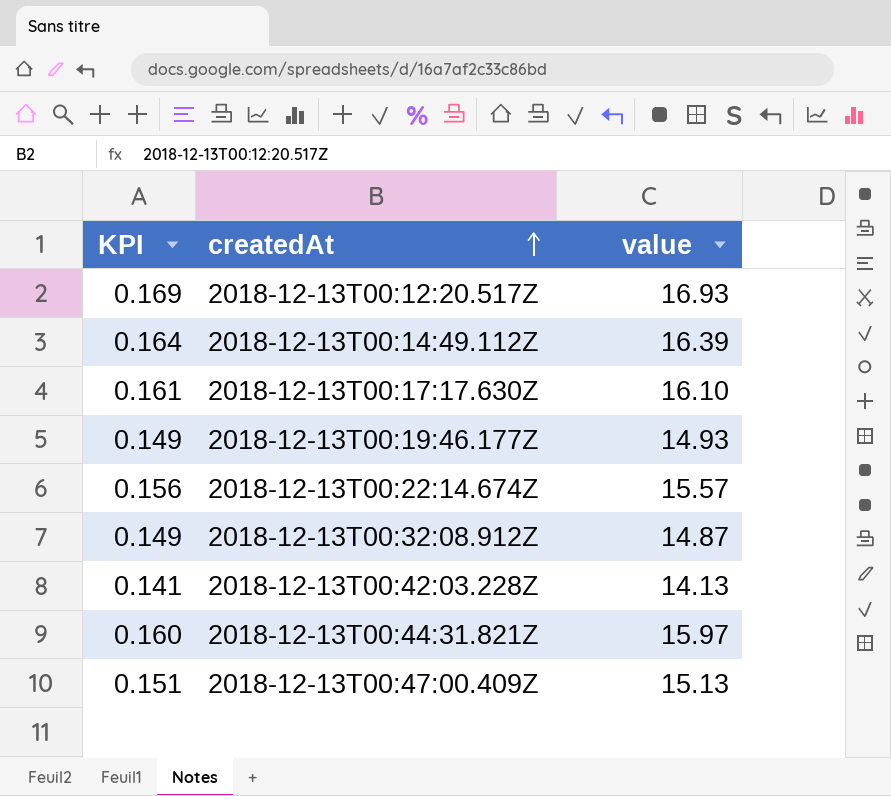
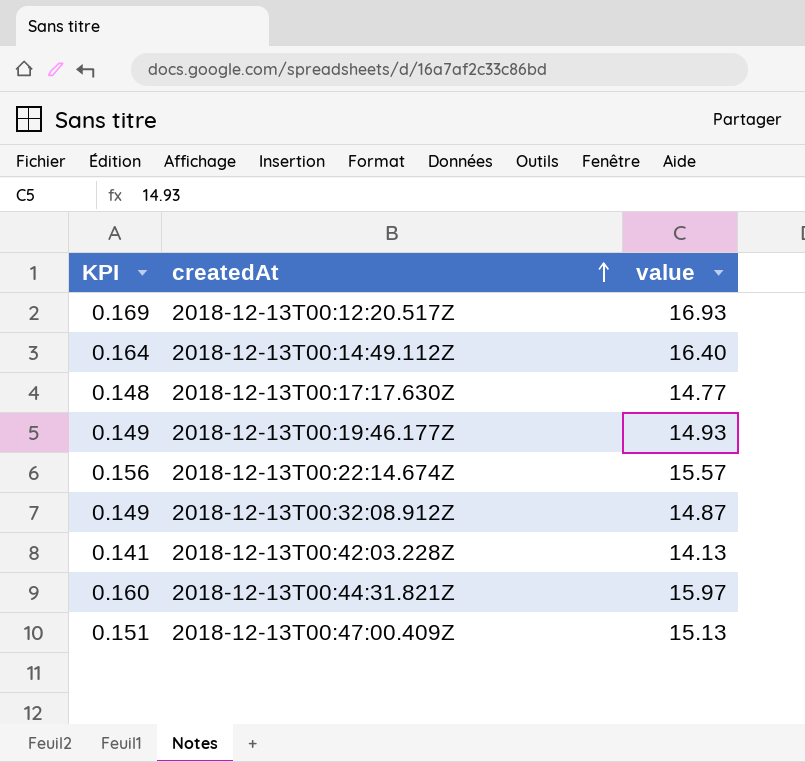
2018-12-13T00:14:49.112Z | value: 16.39 -> 16.40
2018-12-13T00:17:17.630Z | KPI: 0.161 -> 0.148
2018-12-13T00:17:17.630Z | value: 16.10 -> 14.77

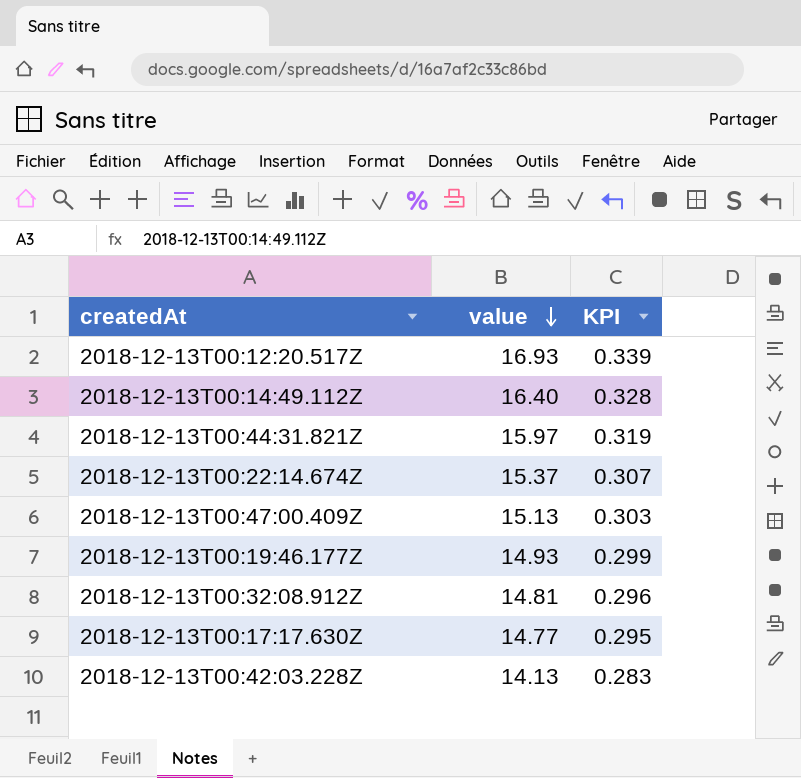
row order: createdAt ascending -> value descending
column KPI | formula: [value] * 0.01 -> [value] * 0.02
column KPI | position: 1 -> 3
2018-12-13T00:22:14.674Z | value: 15.57 -> 15.37
2018-12-13T00:32:08.912Z | value: 14.87 -> 14.81

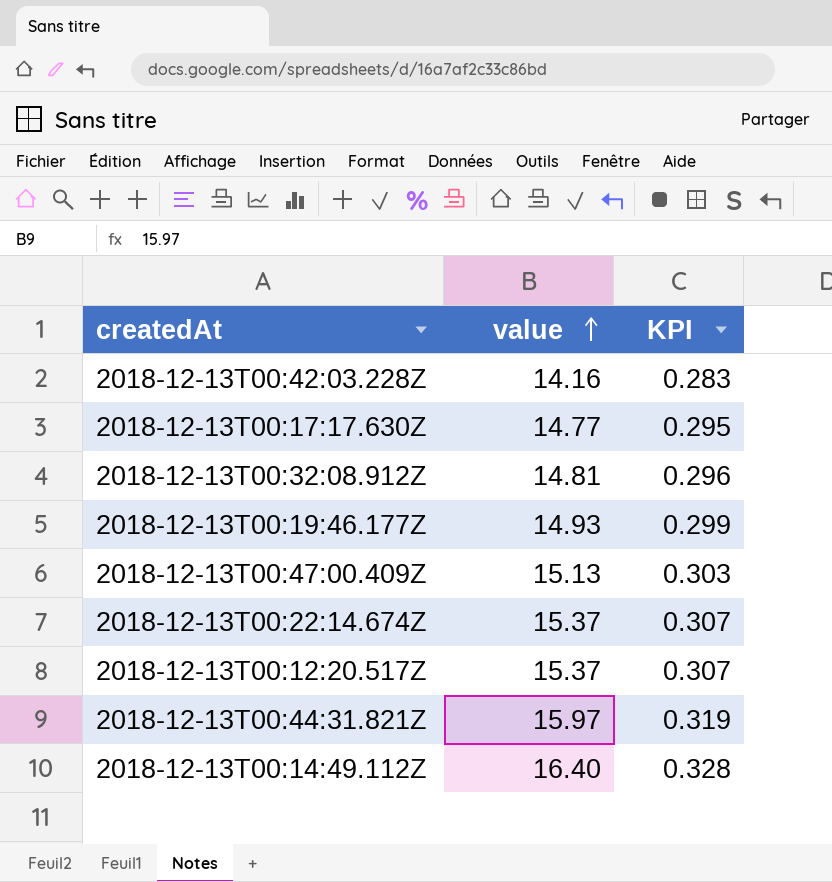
row order: value descending -> value ascending
2018-12-13T00:42:03.228Z | value: 14.13 -> 14.16
2018-12-13T00:12:20.517Z | value: 16.93 -> 15.37
2018-12-13T00:12:20.517Z | KPI: 0.339 -> 0.307

